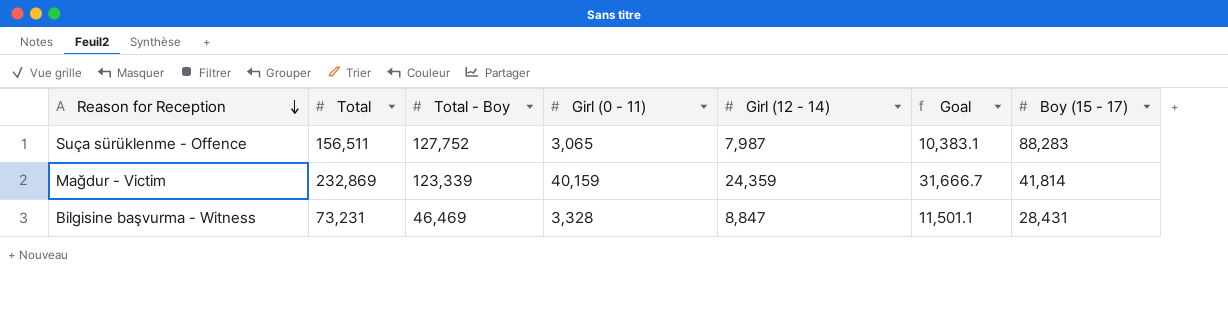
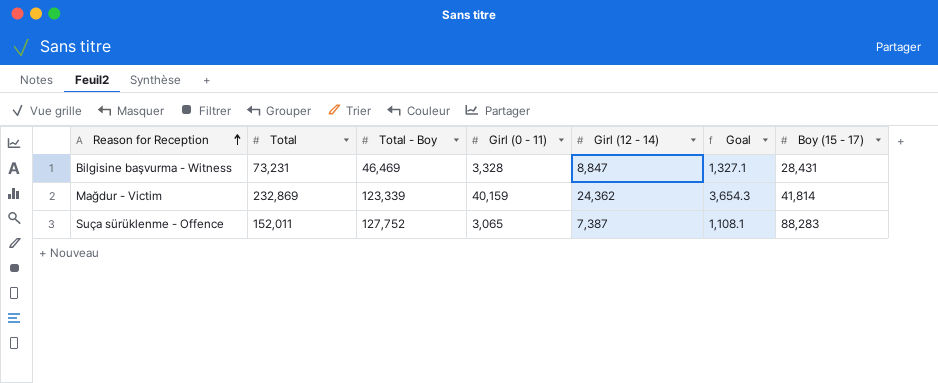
row order: Reason for Reception descending -> Reason for Reception ascending
column Goal | formula: [Girl (12 - 14)] * 1.3 -> [Girl (12 - 14)] * 0.15
Mağdur - Victim | Girl (12 - 14): 24,359 -> 24,362
Suça sürüklenme - Offence | Total: 156,511 -> 152,011
Suça sürüklenme - Offence | Girl (12 - 14): 7,987 -> 7,387

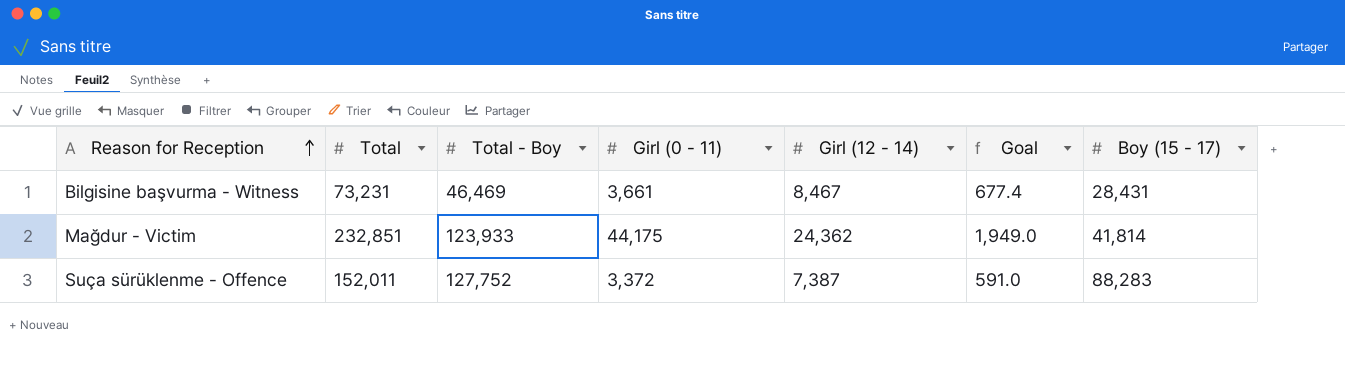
column Goal | formula: [Girl (12 - 14)] * 0.15 -> [Girl (12 - 14)] * 0.08
Bilgisine başvurma - Witness | Girl (0 - 11): 3,328 -> 3,661
Bilgisine başvurma - Witness | Girl (12 - 14): 8,847 -> 8,467
Mağdur - Victim | Total: 232,869 -> 232,851
Mağdur - Victim | Total - Boy: 123,339 -> 123,933
Mağdur - Victim | Girl (0 - 11): 40,159 -> 44,175
Suça sürüklenme - Offence | Girl (0 - 11): 3,065 -> 3,372

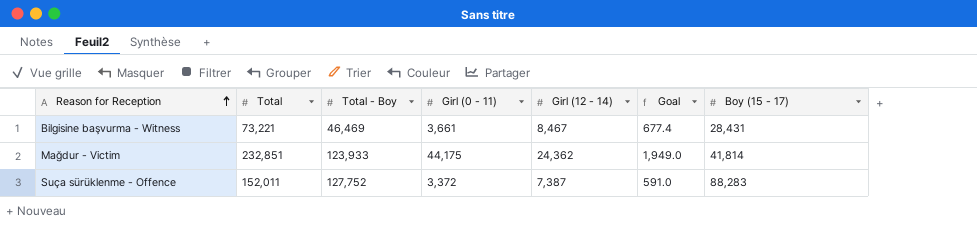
Bilgisine başvurma - Witness | Total: 73,231 -> 73,221

